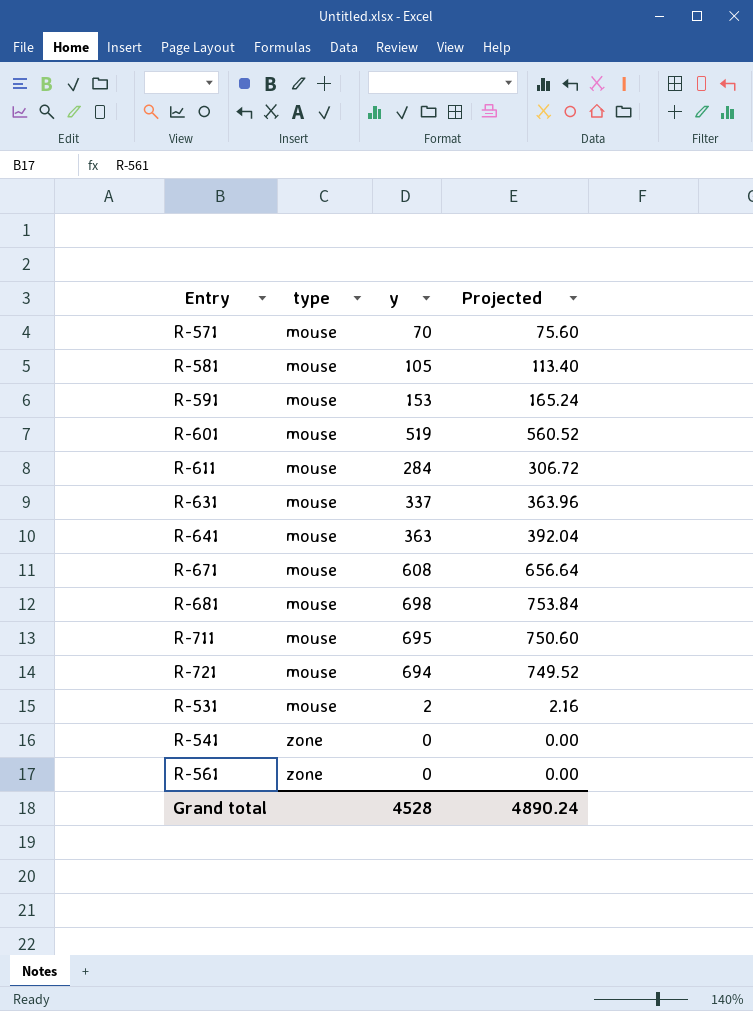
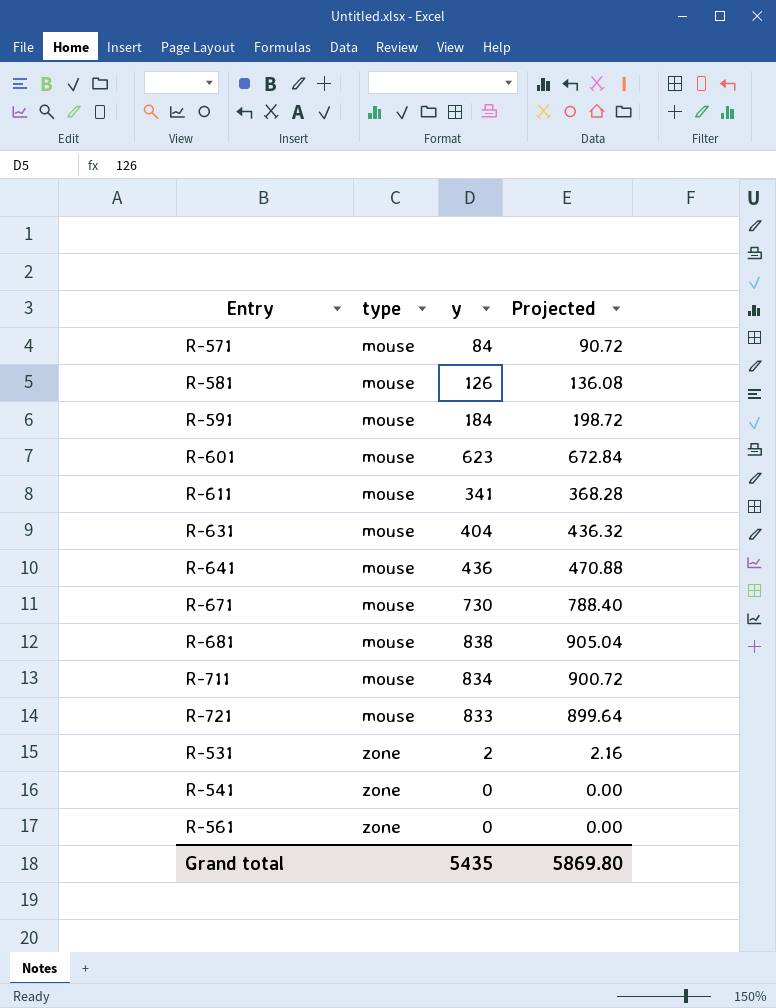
R-571 | y: 70 -> 84
R-571 | Projected: 75.60 -> 90.72
R-581 | y: 105 -> 126
R-581 | Projected: 113.40 -> 136.08
R-591 | y: 153 -> 184
R-591 | Projected: 165.24 -> 198.72
R-601 | y: 519 -> 623
R-601 | Projected: 560.52 -> 672.84
R-611 | y: 284 -> 341
R-611 | Projected: 306.72 -> 368.28
R-631 | y: 337 -> 404
R-631 | Projected: 363.96 -> 436.32
R-641 | y: 363 -> 436
R-641 | Projected: 392.04 -> 470.88
R-671 | y: 608 -> 730
R-671 | Projected: 656.64 -> 788.40
R-681 | y: 698 -> 838
R-681 | Projected: 753.84 -> 905.04
R-711 | y: 695 -> 834
R-711 | Projected: 750.60 -> 900.72
R-721 | y: 694 -> 833
R-721 | Projected: 749.52 -> 899.64
R-531 | type: mouse -> zone
Grand total | y: 4528 -> 5435
Grand total | Projected: 4890.24 -> 5869.80

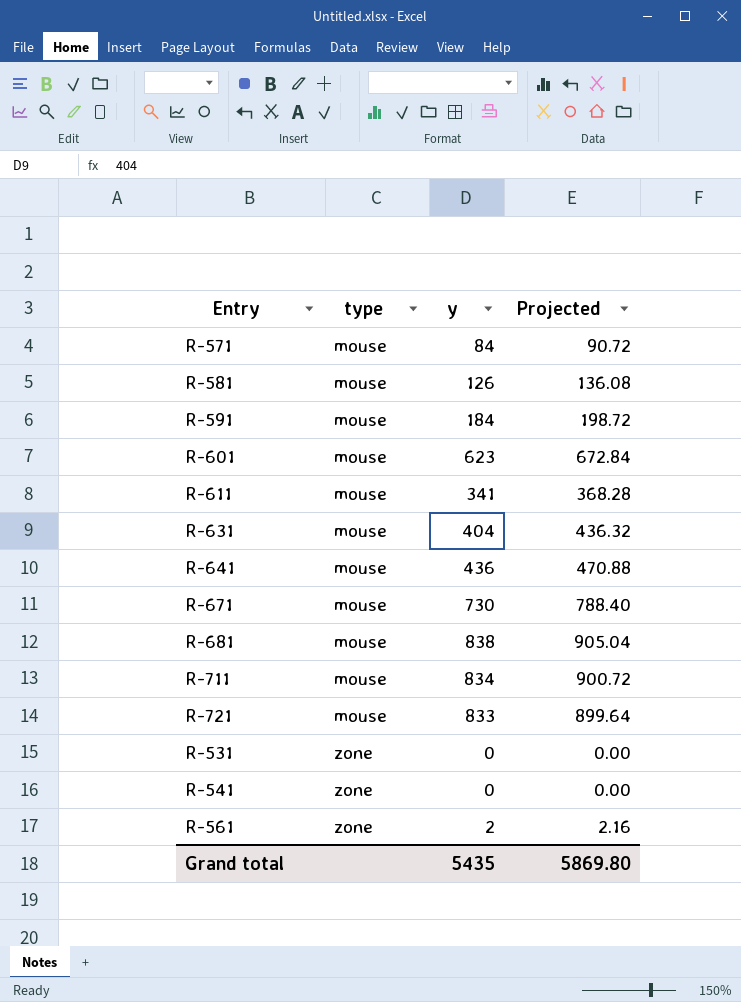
R-531 | y: 2 -> 0
R-531 | Projected: 2.16 -> 0.00
R-561 | y: 0 -> 2
R-561 | Projected: 0.00 -> 2.16

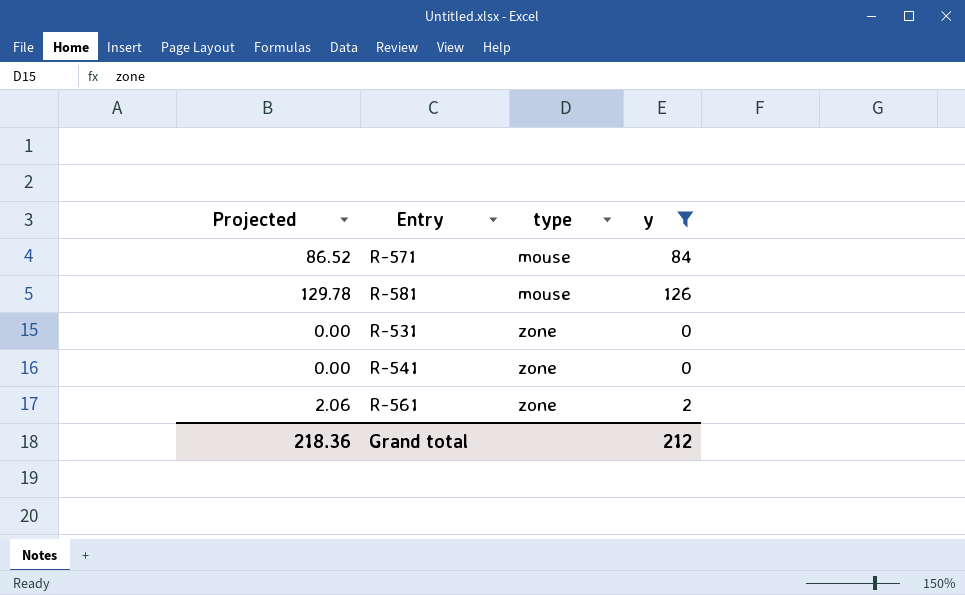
filter: none -> y <= 126
column Projected | formula: [y] * 1.08 -> [y] * 1.03
column Projected | position: 4 -> 1
Grand total | Projected: 5869.80 -> 218.36
Grand total | y: 5435 -> 212

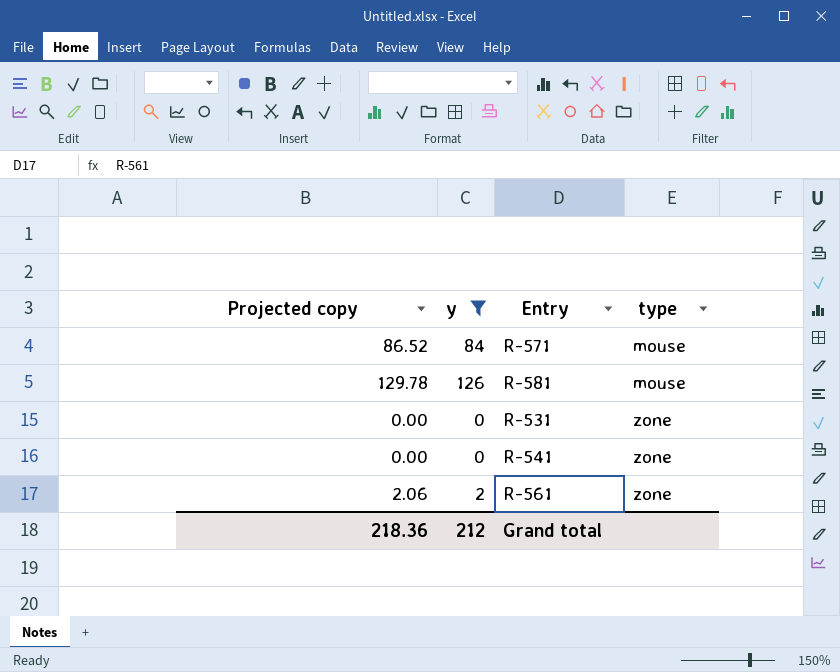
column name: Projected -> Projected copy
column y | position: 4 -> 2

